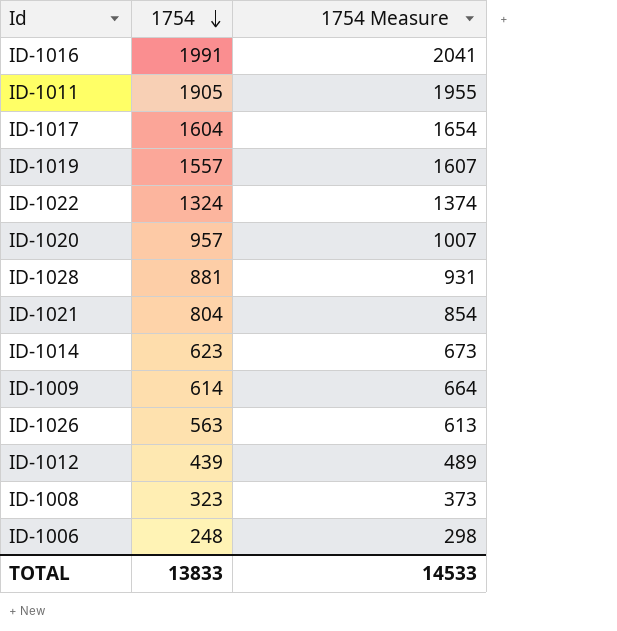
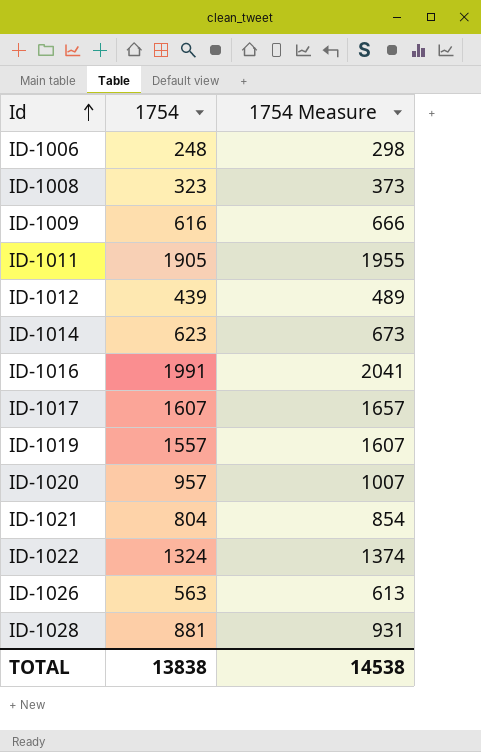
row order: 1754 descending -> Id ascending
ID-1009 | 1754: 614 -> 616
ID-1009 | 1754 Measure: 664 -> 666
ID-1017 | 1754: 1604 -> 1607
ID-1017 | 1754 Measure: 1654 -> 1657
TOTAL | 1754: 13833 -> 13838
TOTAL | 1754 Measure: 14533 -> 14538

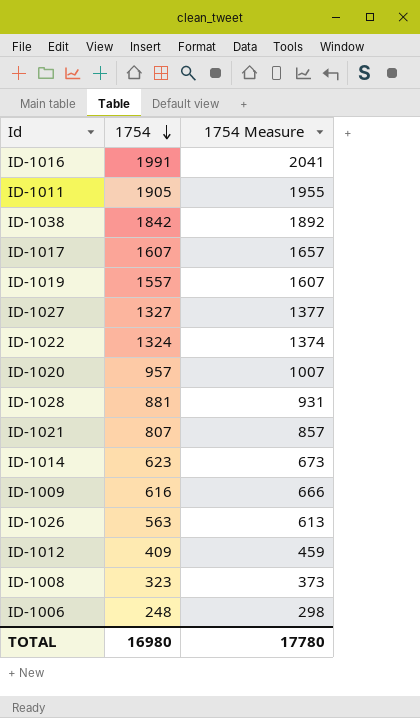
row order: Id ascending -> 1754 descending
row ID-1038: none -> 1842 | 1892
row ID-1027: none -> 1327 | 1377
ID-1021 | 1754: 804 -> 807
ID-1021 | 1754 Measure: 854 -> 857
ID-1012 | 1754: 439 -> 409
ID-1012 | 1754 Measure: 489 -> 459
TOTAL | 1754: 13838 -> 16980
TOTAL | 1754 Measure: 14538 -> 17780

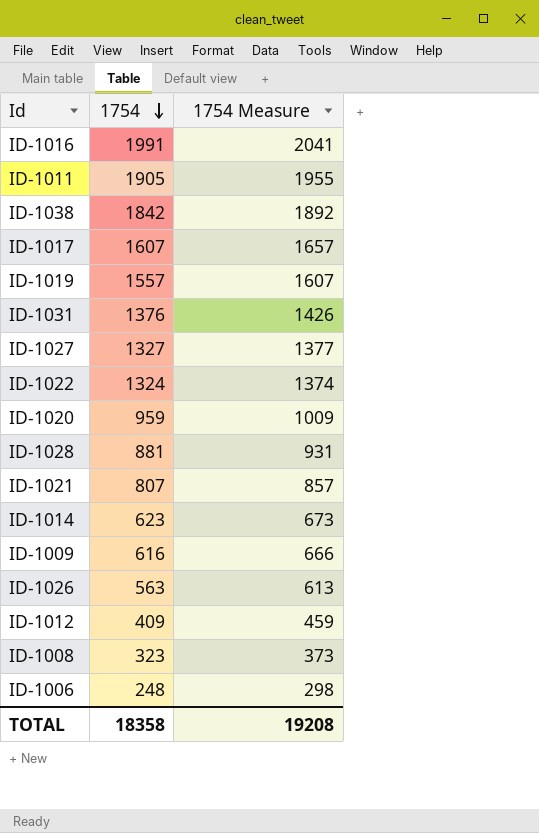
row ID-1031: none -> 1376 | 1426
ID-1020 | 1754: 957 -> 959
ID-1020 | 1754 Measure: 1007 -> 1009
TOTAL | 1754: 16980 -> 18358
TOTAL | 1754 Measure: 17780 -> 19208

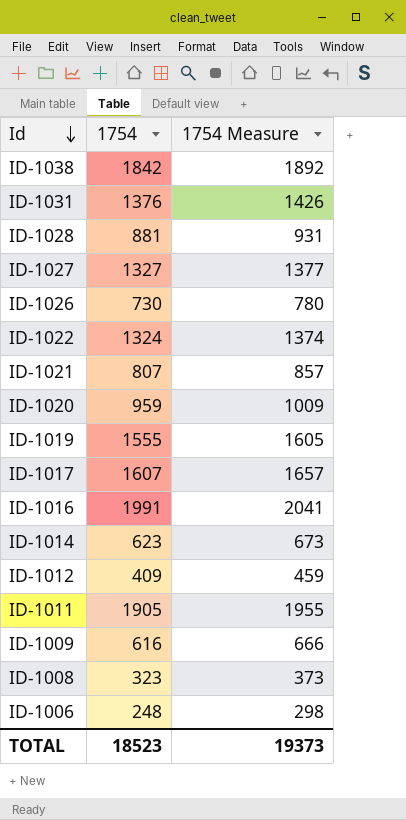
row order: 1754 descending -> Id descending
ID-1026 | 1754: 563 -> 730
ID-1026 | 1754 Measure: 613 -> 780
ID-1019 | 1754: 1557 -> 1555
ID-1019 | 1754 Measure: 1607 -> 1605
TOTAL | 1754: 18358 -> 18523
TOTAL | 1754 Measure: 19208 -> 19373

